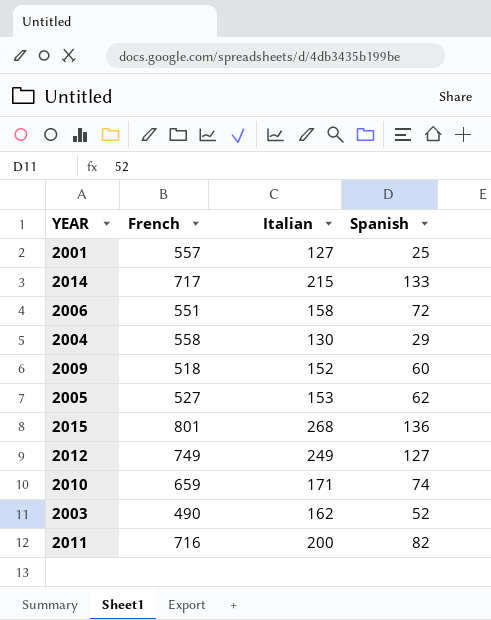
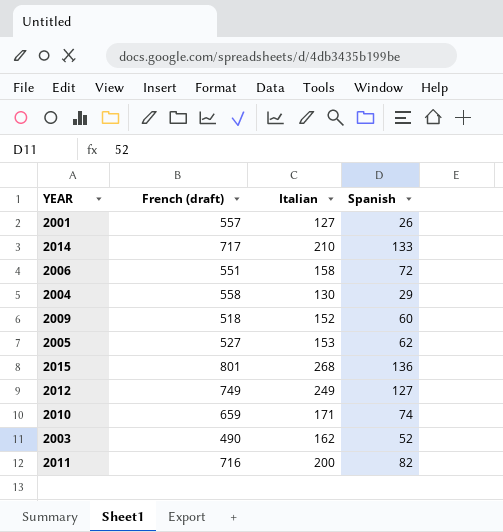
column name: French -> French (draft)
2001 | Spanish: 25 -> 26
2014 | Italian: 215 -> 210

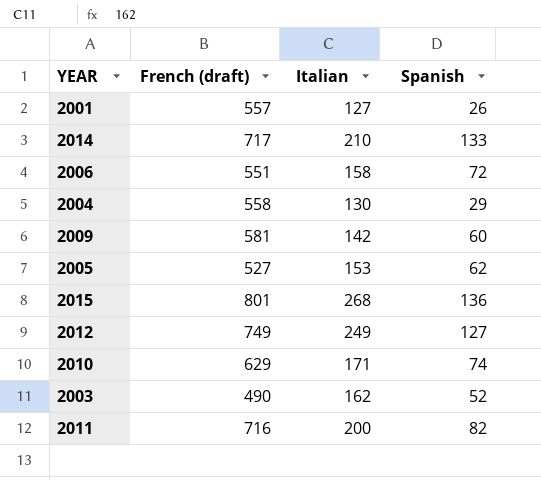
2009 | French (draft): 518 -> 581
2009 | Italian: 152 -> 142
2010 | French (draft): 659 -> 629

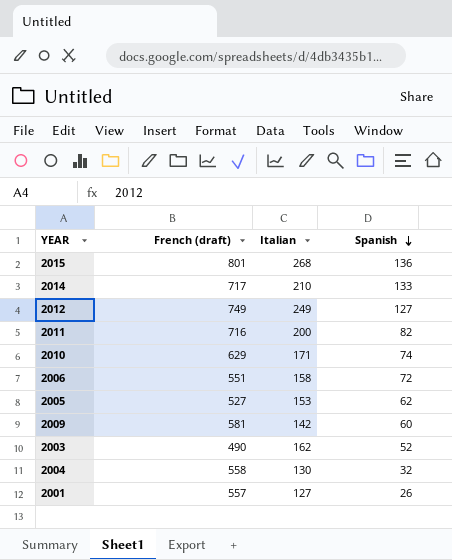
row order: none -> Spanish descending
2004 | Spanish: 29 -> 32

